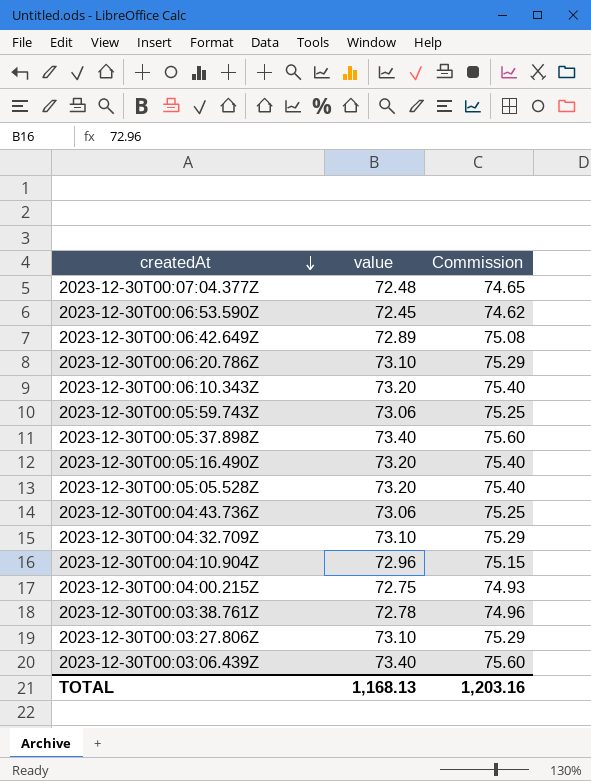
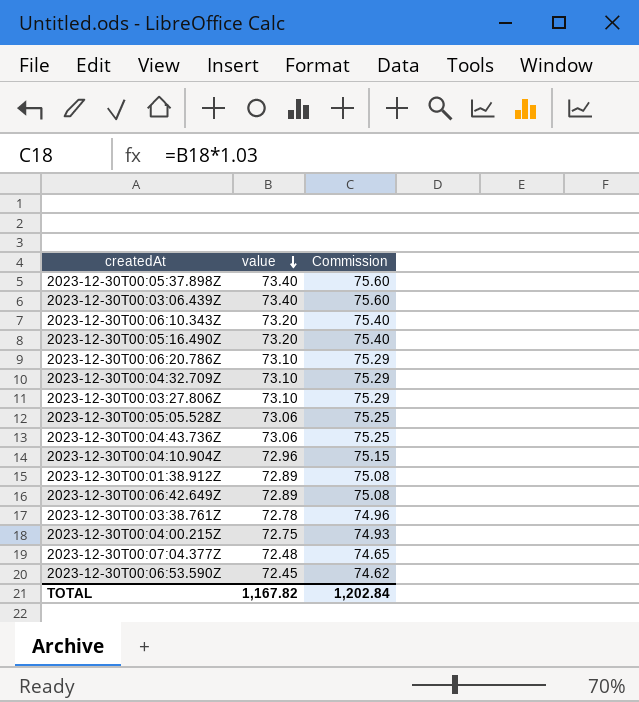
row order: createdAt descending -> value descending
row 2023-12-30T00:05:59.743Z: 73.06 | 75.25 -> none
2023-12-30T00:05:05.528Z | value: 73.20 -> 73.06
2023-12-30T00:05:05.528Z | Commission: 75.40 -> 75.25
row 2023-12-30T00:01:38.912Z: none -> 72.89 | 75.08
TOTAL | value: 1,168.13 -> 1,167.82
TOTAL | Commission: 1,203.16 -> 1,202.84

